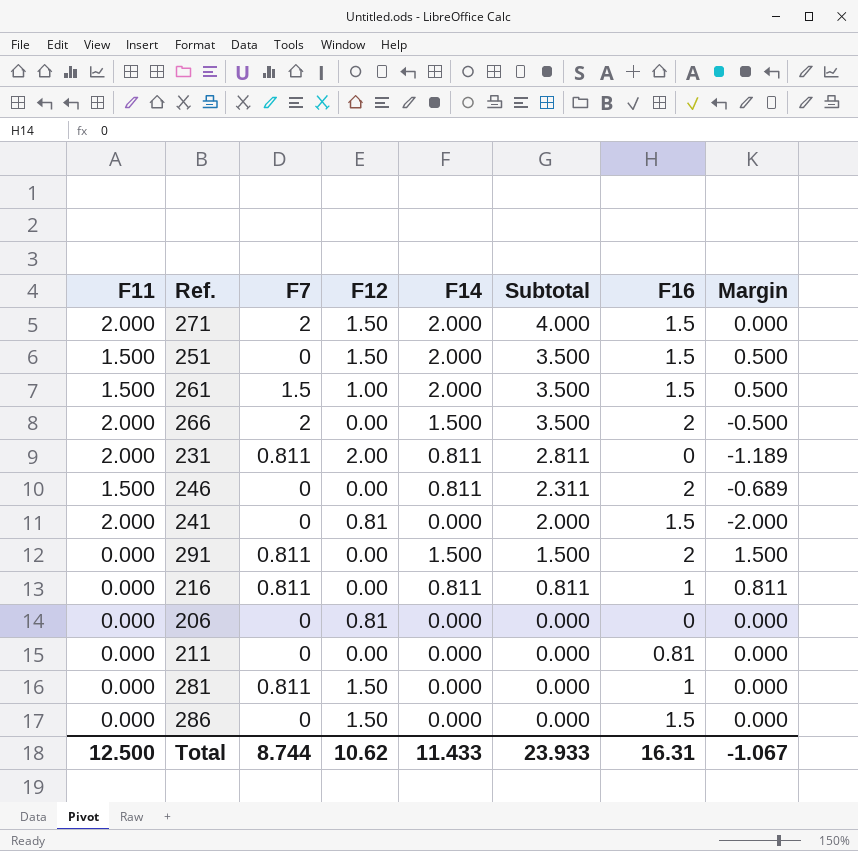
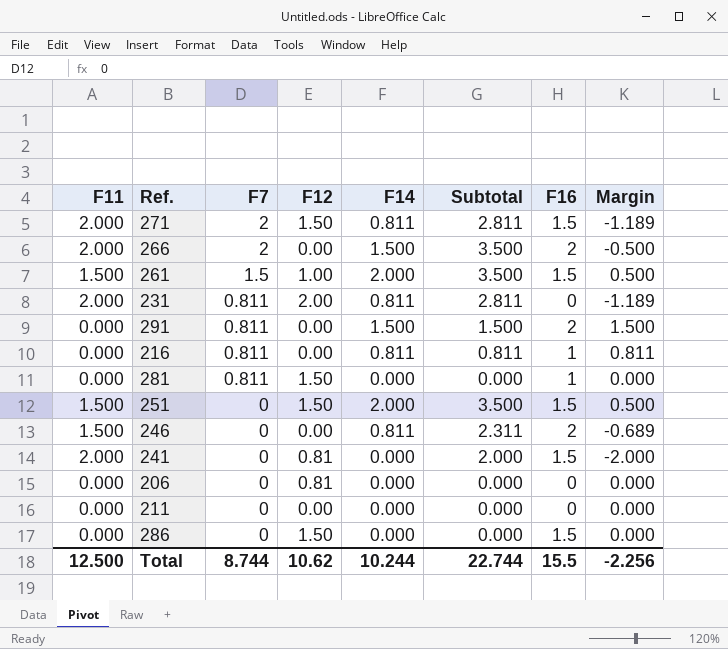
row order: Subtotal descending -> F7 descending
271 | F14: 2.000 -> 0.811
271 | Subtotal: 4.000 -> 2.811
271 | Margin: 0.000 -> -1.189
211 | F16: 0.81 -> 0
Total | F14: 11.433 -> 10.244
Total | Subtotal: 23.933 -> 22.744
Total | F16: 16.31 -> 15.5
Total | Margin: -1.067 -> -2.256

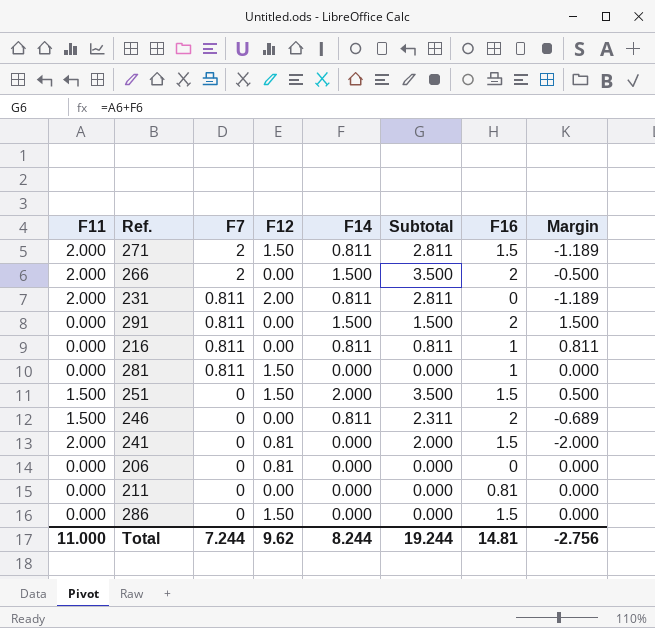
row 261: 1.500 | 1.5 | 1.00 | 2.000 | 3.500 | 1.5 | 0.500 -> none
211 | F16: 0 -> 0.81
Total | F11: 12.500 -> 11.000
Total | F7: 8.744 -> 7.244
Total | F12: 10.62 -> 9.62
Total | F14: 10.244 -> 8.244
Total | Subtotal: 22.744 -> 19.244
Total | F16: 15.5 -> 14.81
Total | Margin: -2.256 -> -2.756

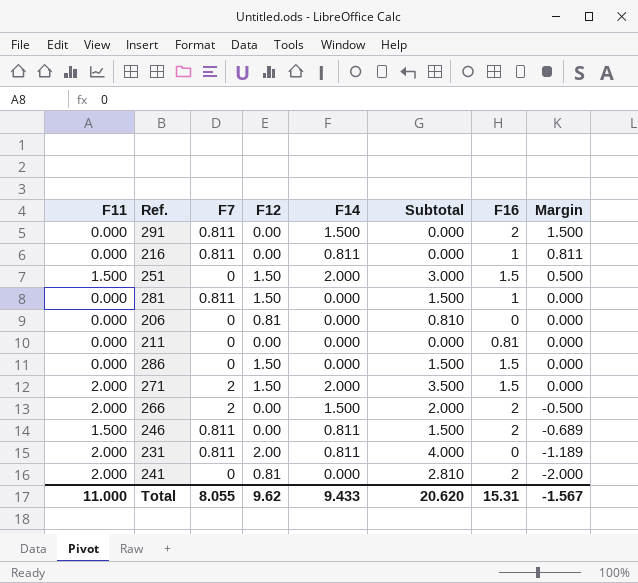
row order: F7 descending -> Margin descending
column Subtotal | formula: [F11] + [F14] -> [F11] + [F12]
271 | F14: 0.811 -> 2.000
271 | Margin: -1.189 -> 0.000
246 | F7: 0 -> 0.811
241 | F16: 1.5 -> 2
Total | F7: 7.244 -> 8.055
Total | F14: 8.244 -> 9.433
Total | Subtotal: 19.244 -> 20.620
Total | F16: 14.81 -> 15.31
Total | Margin: -2.756 -> -1.567

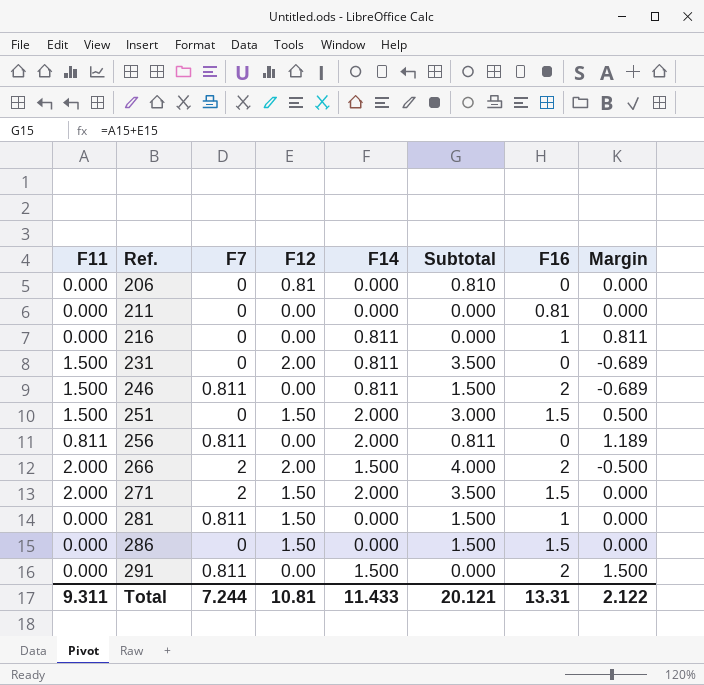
row order: Margin descending -> Ref. ascending
row 241: 2.000 | 0 | 0.81 | 0.000 | 2.810 | 2 | -2.000 -> none
216 | F7: 0.811 -> 0
231 | F11: 2.000 -> 1.500
231 | F7: 0.811 -> 0
231 | Subtotal: 4.000 -> 3.500
231 | Margin: -1.189 -> -0.689
row 256: none -> 0.811 | 0.811 | 0.00 | 2.000 | 0.811 | 0 | 1.189
266 | F12: 0.00 -> 2.00
266 | Subtotal: 2.000 -> 4.000
Total | F11: 11.000 -> 9.311
Total | F7: 8.055 -> 7.244
Total | F12: 9.62 -> 10.81
Total | F14: 9.433 -> 11.433
Total | Subtotal: 20.620 -> 20.121
Total | F16: 15.31 -> 13.31
Total | Margin: -1.567 -> 2.122

